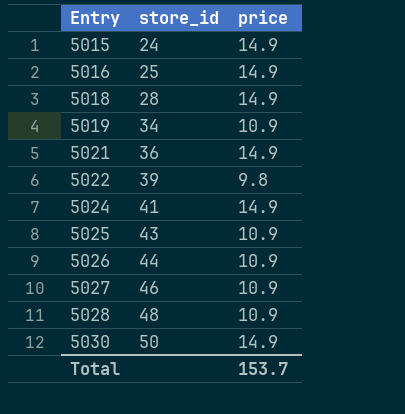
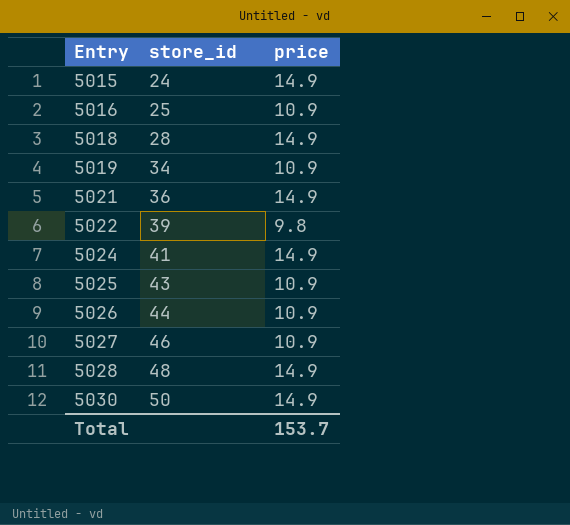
5016 | price: 14.9 -> 10.9
5028 | price: 10.9 -> 14.9

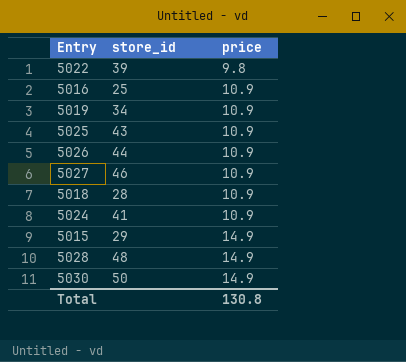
row order: Entry ascending -> price ascending
row 5021: 36 | 14.9 -> none
5018 | price: 14.9 -> 10.9
5024 | price: 14.9 -> 10.9
5015 | store_id: 24 -> 29
Total | price: 153.7 -> 130.8

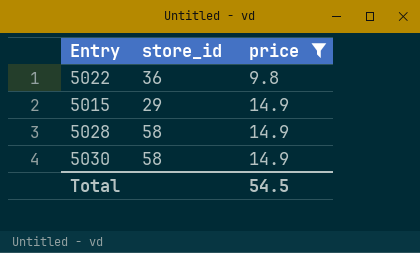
filter: none -> price != 10.9
5022 | store_id: 39 -> 36
5028 | store_id: 48 -> 58
5030 | store_id: 50 -> 58
Total | price: 130.8 -> 54.5

